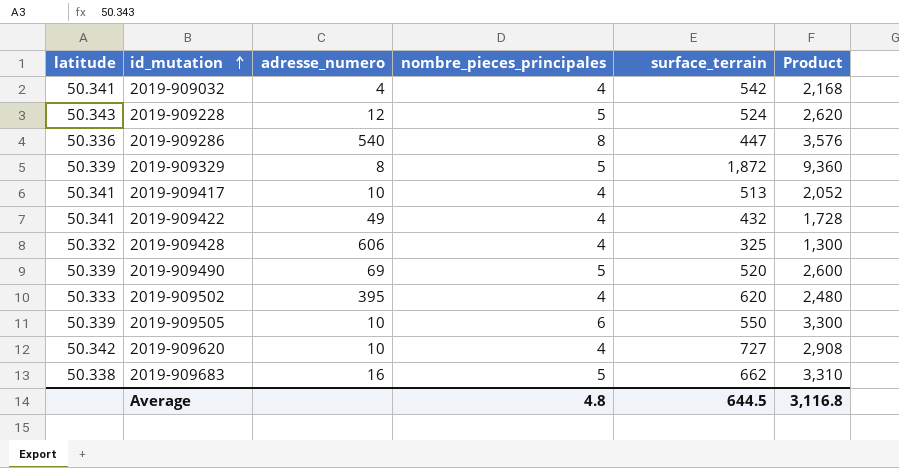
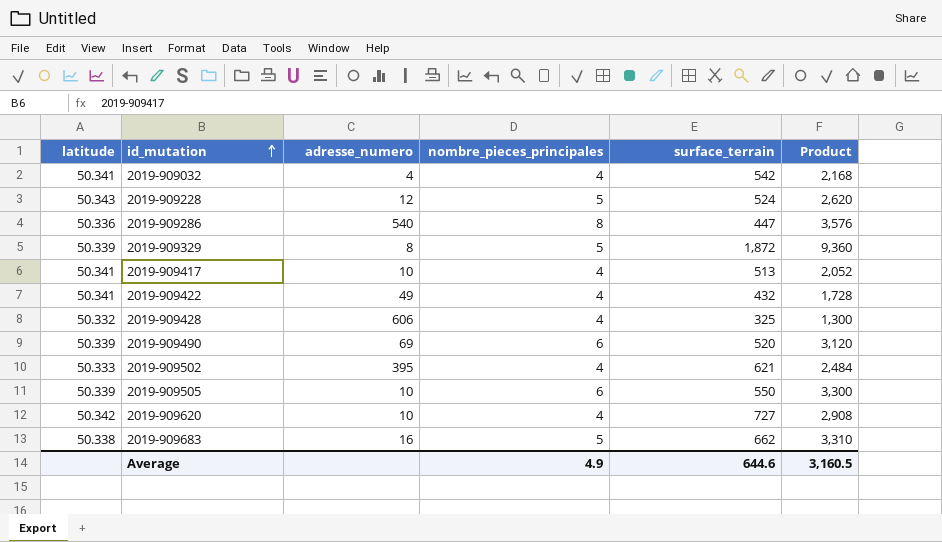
2019-909490 | nombre_pieces_principales: 5 -> 6
2019-909490 | Product: 2,600 -> 3,120
2019-909502 | surface_terrain: 620 -> 621
2019-909502 | Product: 2,480 -> 2,484
Average | nombre_pieces_principales: 4.8 -> 4.9
Average | surface_terrain: 644.5 -> 644.6
Average | Product: 3,116.8 -> 3,160.5

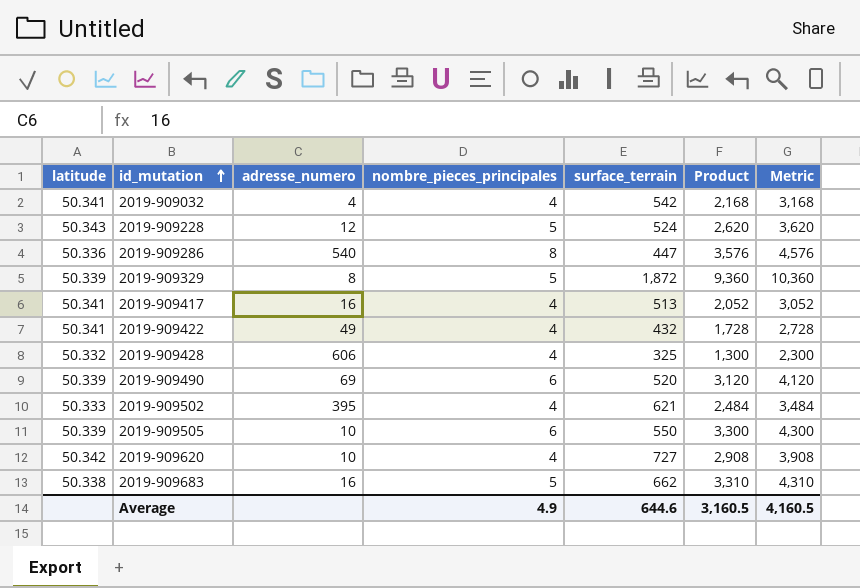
column Metric | formula: none -> [Product] + 1000
2019-909417 | adresse_numero: 10 -> 16

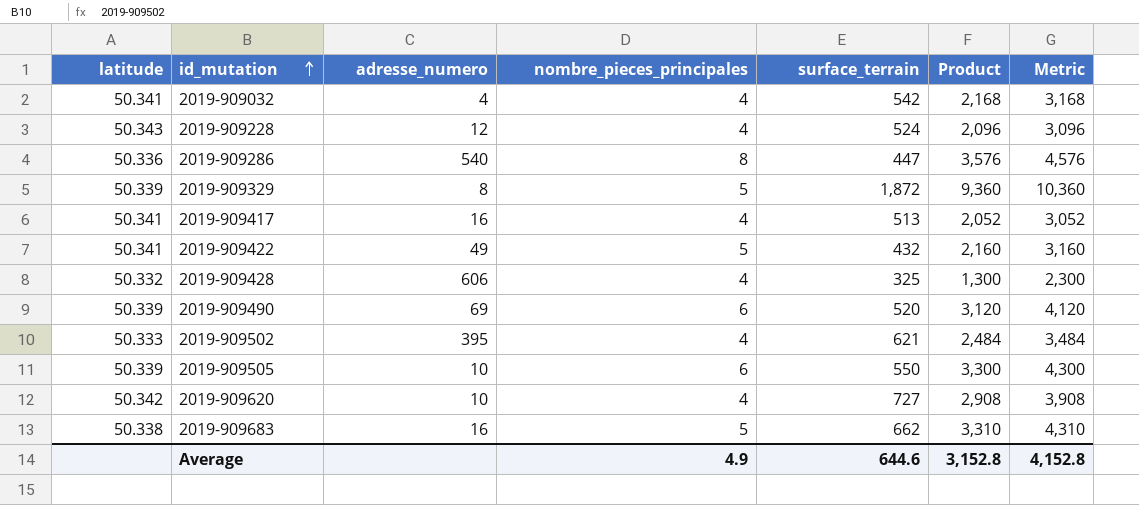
2019-909228 | nombre_pieces_principales: 5 -> 4
2019-909228 | Product: 2,620 -> 2,096
2019-909228 | Metric: 3,620 -> 3,096
2019-909422 | nombre_pieces_principales: 4 -> 5
2019-909422 | Product: 1,728 -> 2,160
2019-909422 | Metric: 2,728 -> 3,160
Average | Product: 3,160.5 -> 3,152.8
Average | Metric: 4,160.5 -> 4,152.8

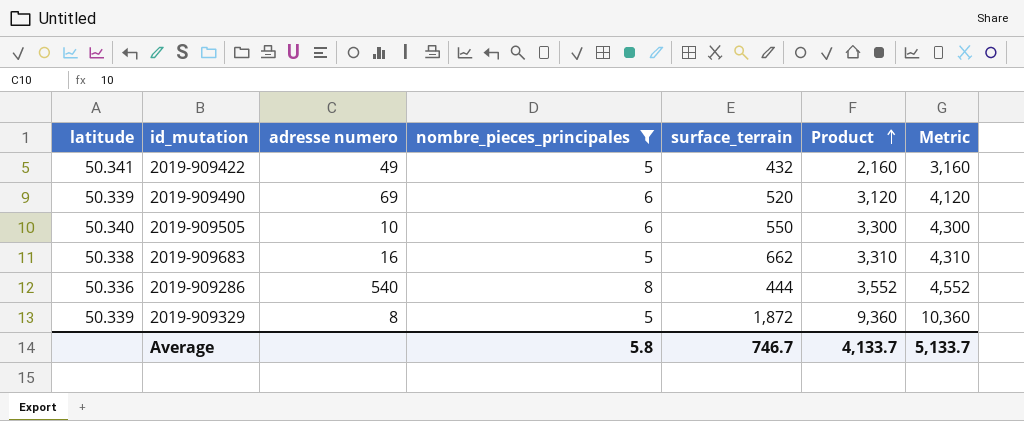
filter: none -> nombre_pieces_principales != 4
row order: id_mutation ascending -> Product ascending
column name: adresse_numero -> adresse numero
2019-909505 | latitude: 50.339 -> 50.340
2019-909286 | surface_terrain: 447 -> 444
2019-909286 | Product: 3,576 -> 3,552
2019-909286 | Metric: 4,576 -> 4,552
Average | nombre_pieces_principales: 4.9 -> 5.8
Average | surface_terrain: 644.6 -> 746.7
Average | Product: 3,152.8 -> 4,133.7
Average | Metric: 4,152.8 -> 5,133.7

